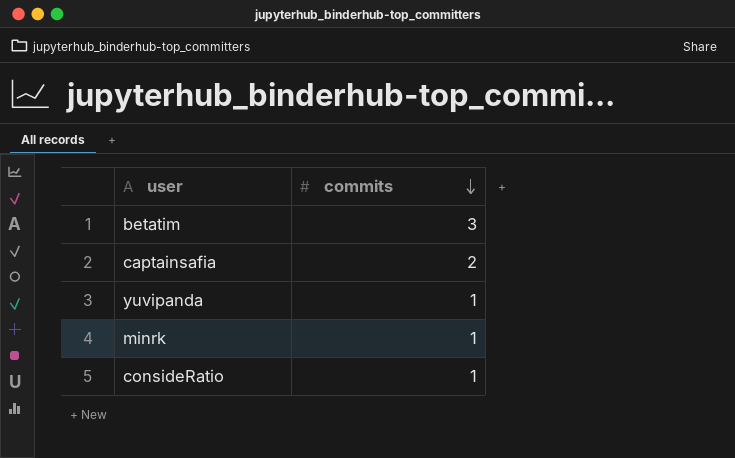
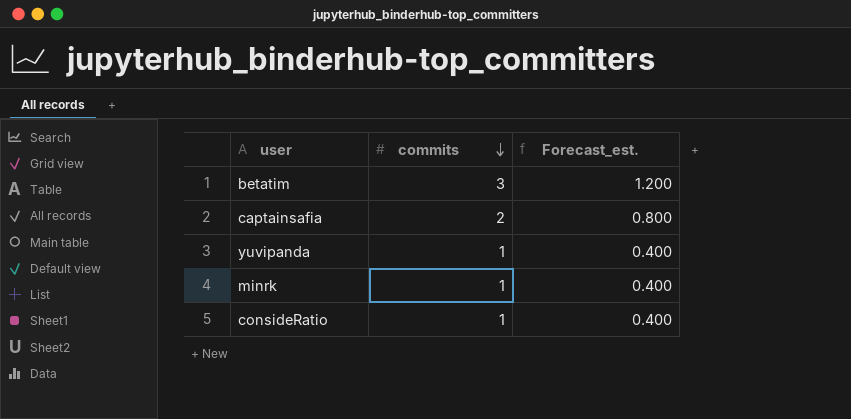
column Forecast_est. | formula: none -> [commits] * 0.4

